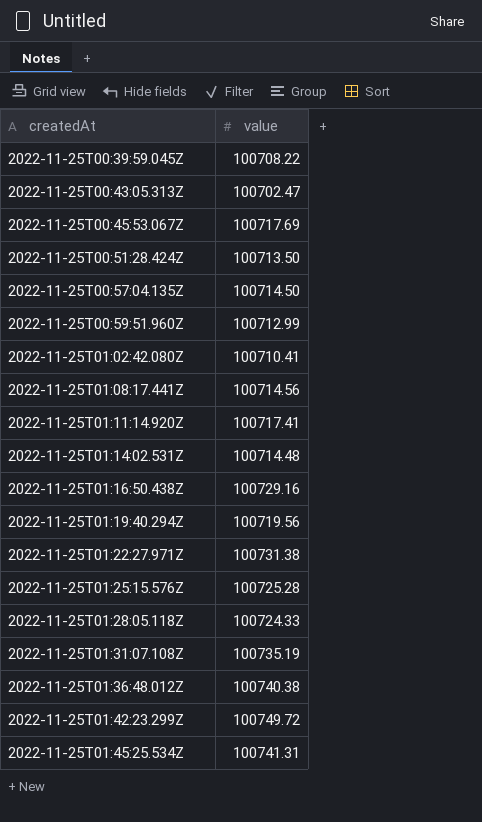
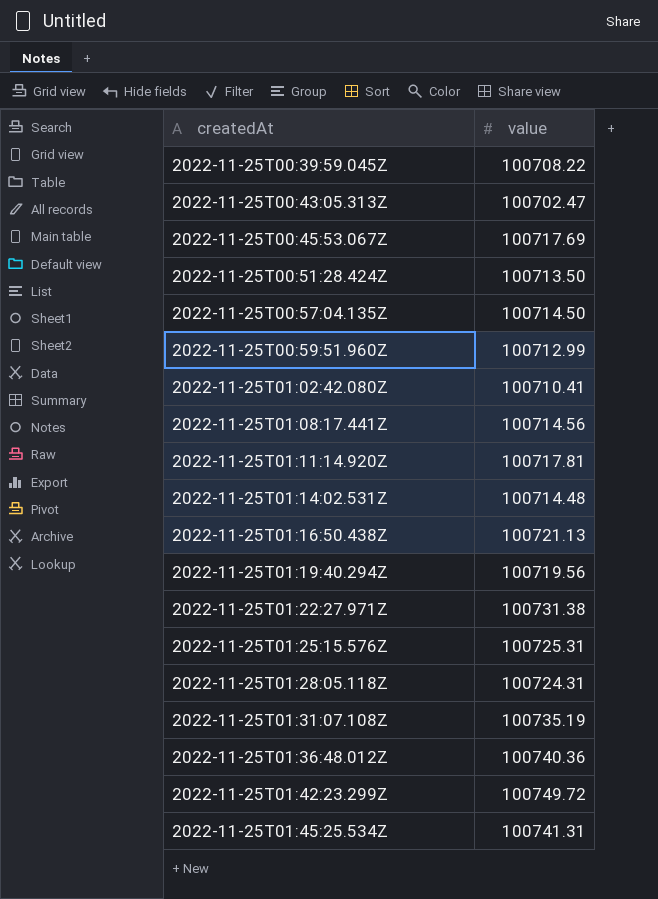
2022-11-25T01:11:14.920Z | value: 100717.41 -> 100717.81
2022-11-25T01:16:50.438Z | value: 100729.16 -> 100721.13
2022-11-25T01:25:15.576Z | value: 100725.28 -> 100725.31
2022-11-25T01:28:05.118Z | value: 100724.33 -> 100724.31
2022-11-25T01:36:48.012Z | value: 100740.38 -> 100740.36

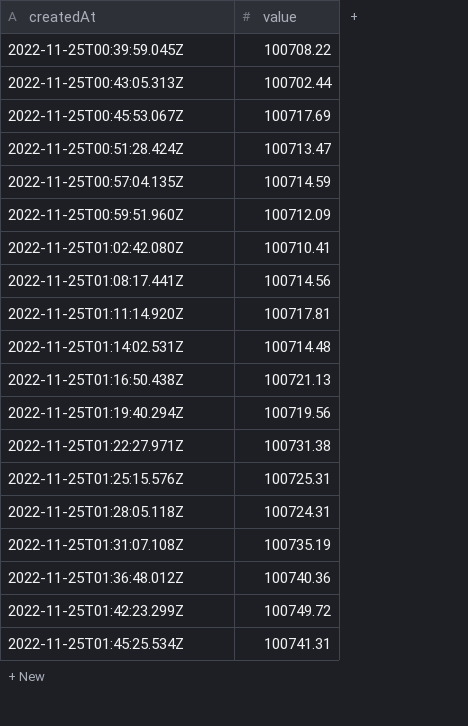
2022-11-25T00:43:05.313Z | value: 100702.47 -> 100702.44
2022-11-25T00:51:28.424Z | value: 100713.50 -> 100713.47
2022-11-25T00:57:04.135Z | value: 100714.50 -> 100714.59
2022-11-25T00:59:51.960Z | value: 100712.99 -> 100712.09

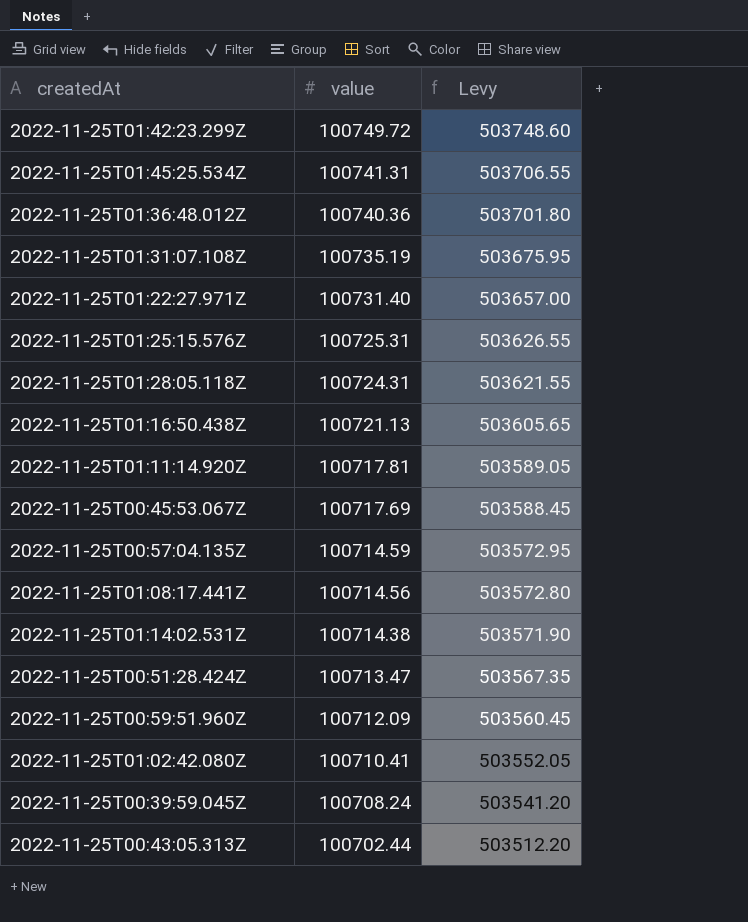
row order: createdAt ascending -> value descending
column Levy | formula: none -> [value] * 5
row 2022-11-25T01:19:40.294Z: 100719.56 -> none
2022-11-25T01:22:27.971Z | value: 100731.38 -> 100731.40
2022-11-25T01:14:02.531Z | value: 100714.48 -> 100714.38
2022-11-25T00:39:59.045Z | value: 100708.22 -> 100708.24

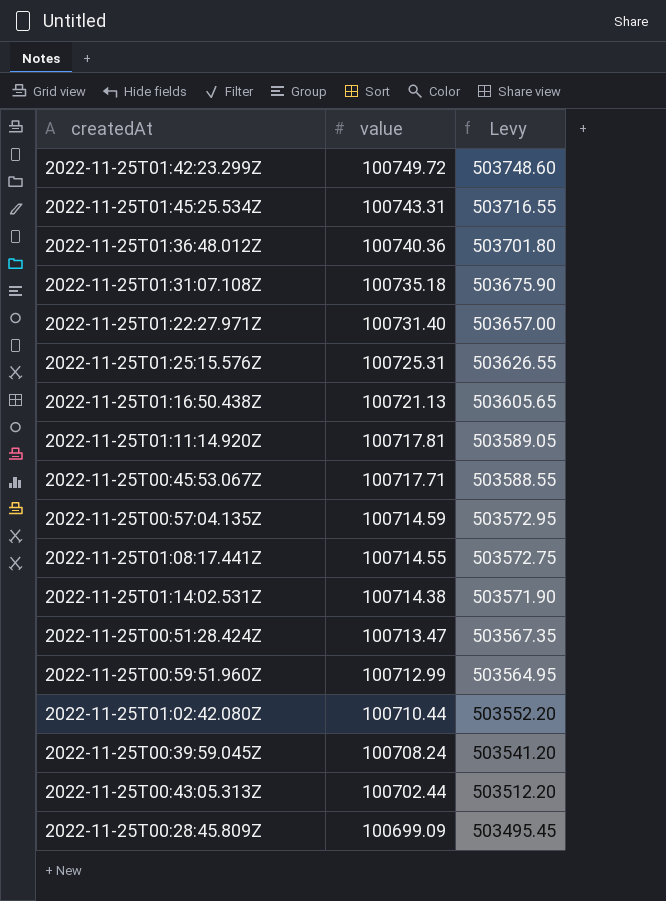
row 2022-11-25T01:28:05.118Z: 100724.31 | 503621.55 -> none
2022-11-25T01:45:25.534Z | value: 100741.31 -> 100743.31
2022-11-25T01:45:25.534Z | Levy: 503706.55 -> 503716.55
2022-11-25T01:31:07.108Z | value: 100735.19 -> 100735.18
2022-11-25T01:31:07.108Z | Levy: 503675.95 -> 503675.90
2022-11-25T00:45:53.067Z | value: 100717.69 -> 100717.71
2022-11-25T00:45:53.067Z | Levy: 503588.45 -> 503588.55
2022-11-25T01:08:17.441Z | value: 100714.56 -> 100714.55
2022-11-25T01:08:17.441Z | Levy: 503572.80 -> 503572.75
2022-11-25T00:59:51.960Z | value: 100712.09 -> 100712.99
2022-11-25T00:59:51.960Z | Levy: 503560.45 -> 503564.95
2022-11-25T01:02:42.080Z | value: 100710.41 -> 100710.44
2022-11-25T01:02:42.080Z | Levy: 503552.05 -> 503552.20
row 2022-11-25T00:28:45.809Z: none -> 100699.09 | 503495.45

